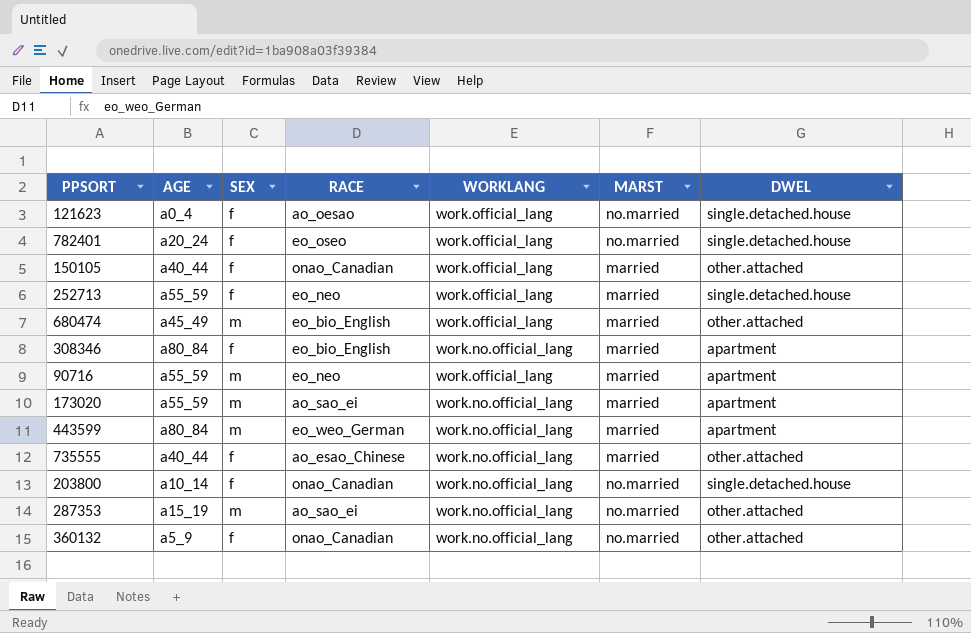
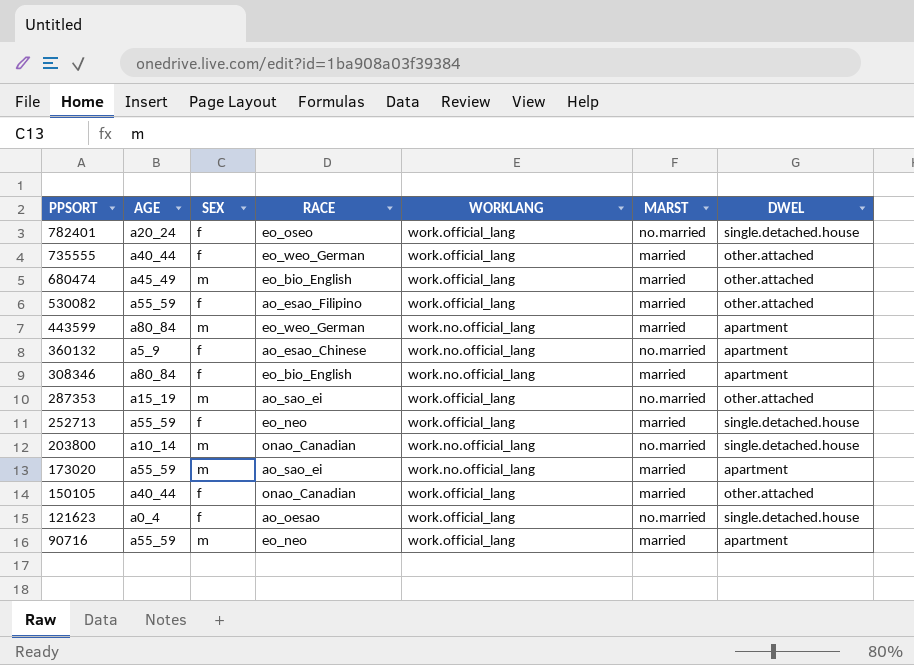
row order: none -> PPSORT descending
735555 | RACE: ao_esao_Chinese -> eo_weo_German
735555 | WORKLANG: work.no.official_lang -> work.official_lang
row 530082: none -> a55_59 | f | ao_esao_Filipino | work.official_lang | married | other.attached
360132 | RACE: onao_Canadian -> ao_esao_Chinese
360132 | DWEL: other.attached -> apartment
287353 | WORKLANG: work.no.official_lang -> work.official_lang
203800 | SEX: f -> m

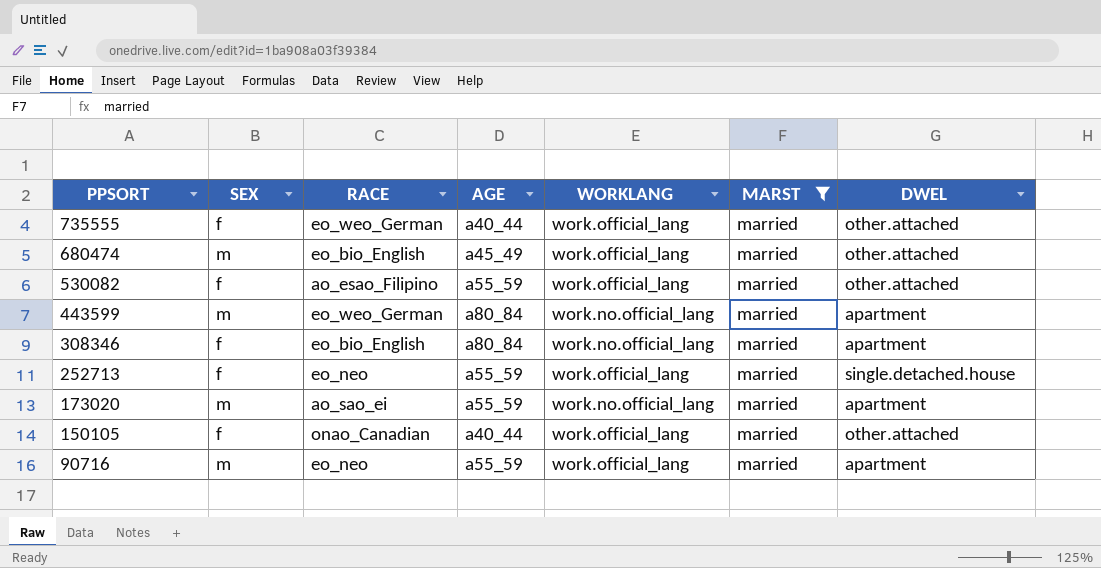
filter: none -> MARST = married
column AGE | position: 2 -> 4

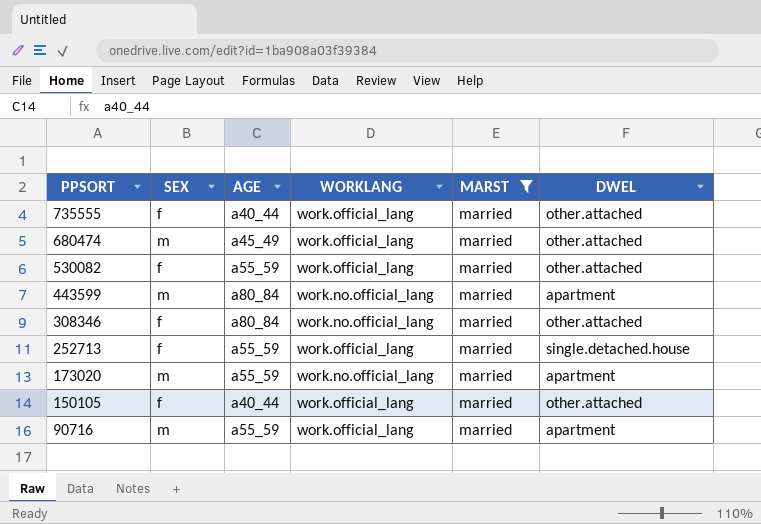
column RACE | position: 3 -> none
308346 | DWEL: apartment -> other.attached

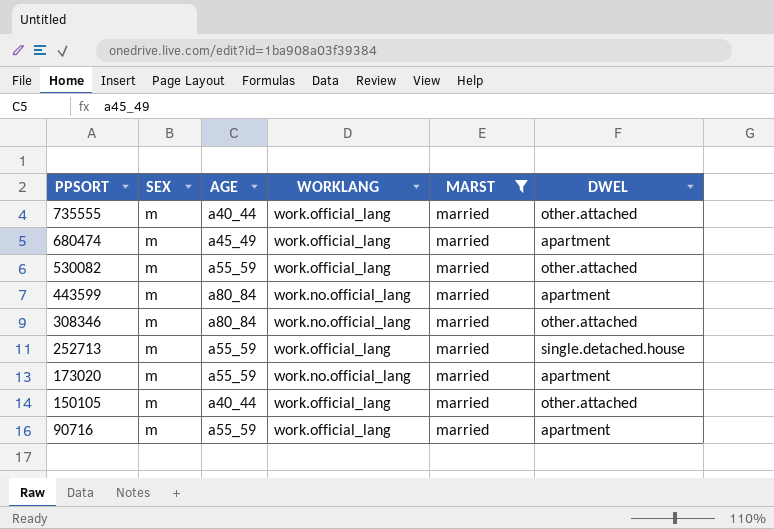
735555 | SEX: f -> m
680474 | DWEL: other.attached -> apartment
530082 | SEX: f -> m
308346 | SEX: f -> m
252713 | SEX: f -> m
150105 | SEX: f -> m

